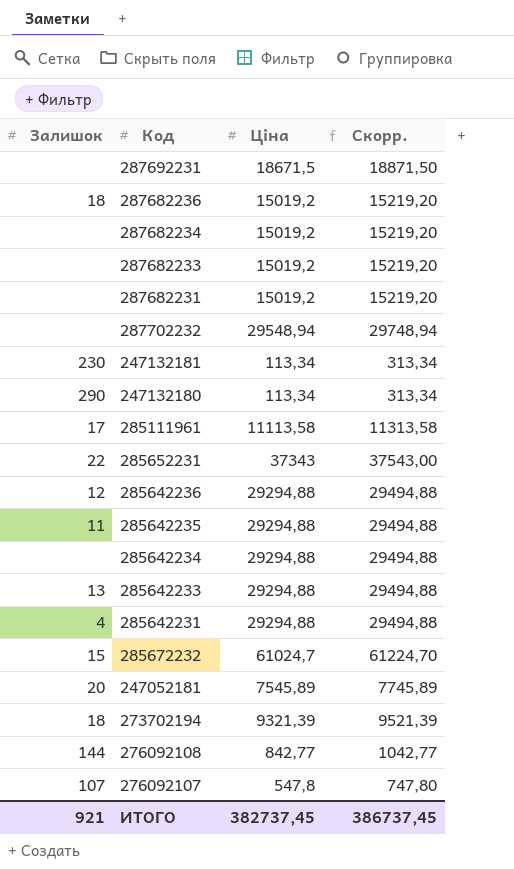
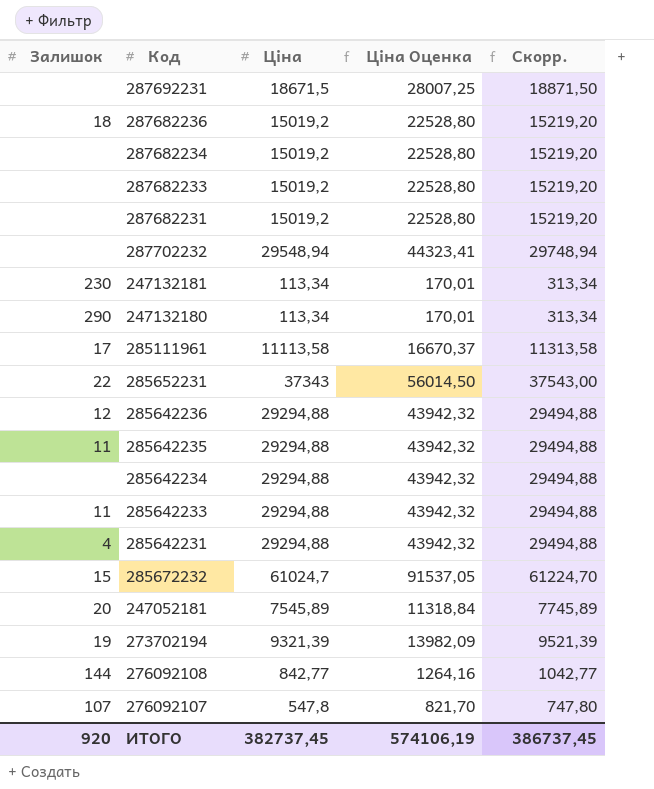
column Ціна Оценка | formula: none -> [Ціна] * 1,5
285642233 | Залишок: 13 -> 11
273702194 | Залишок: 18 -> 19
ИТОГО | Залишок: 921 -> 920

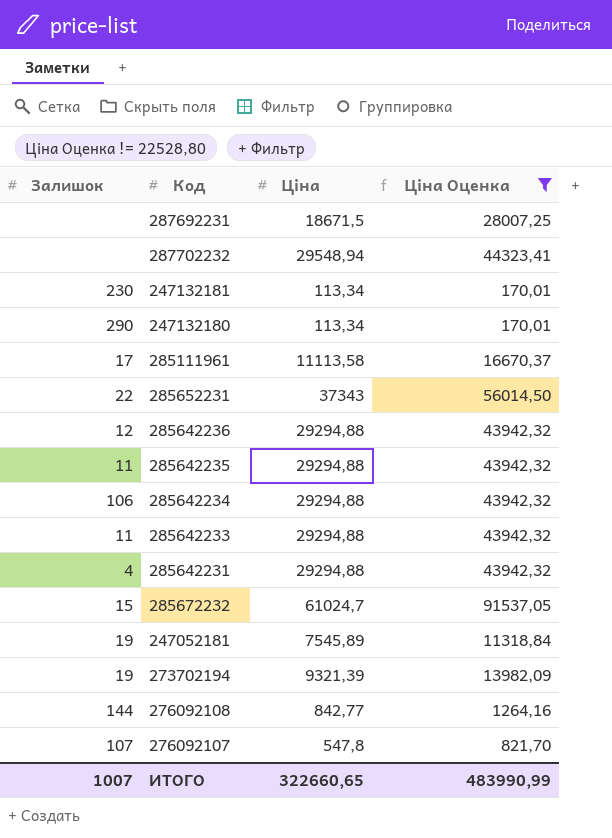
filter: none -> Ціна Оценка != 22528,80
column Скорр. | formula: [Ціна] + 200 -> none
285642234 | Залишок: none -> 106
247052181 | Залишок: 20 -> 19
ИТОГО | Залишок: 920 -> 1007
ИТОГО | Ціна: 382737,45 -> 322660,65
ИТОГО | Ціна Оценка: 574106,19 -> 483990,99

